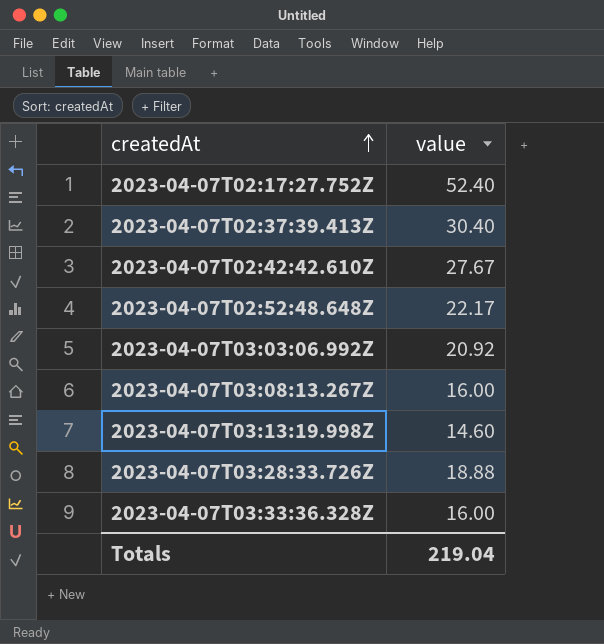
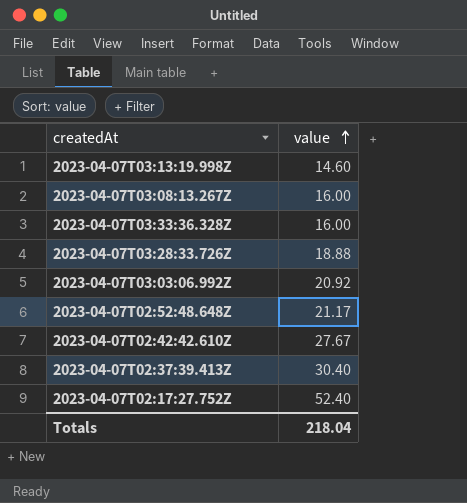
row order: createdAt ascending -> value ascending
2023-04-07T02:52:48.648Z | value: 22.17 -> 21.17
Totals | value: 219.04 -> 218.04

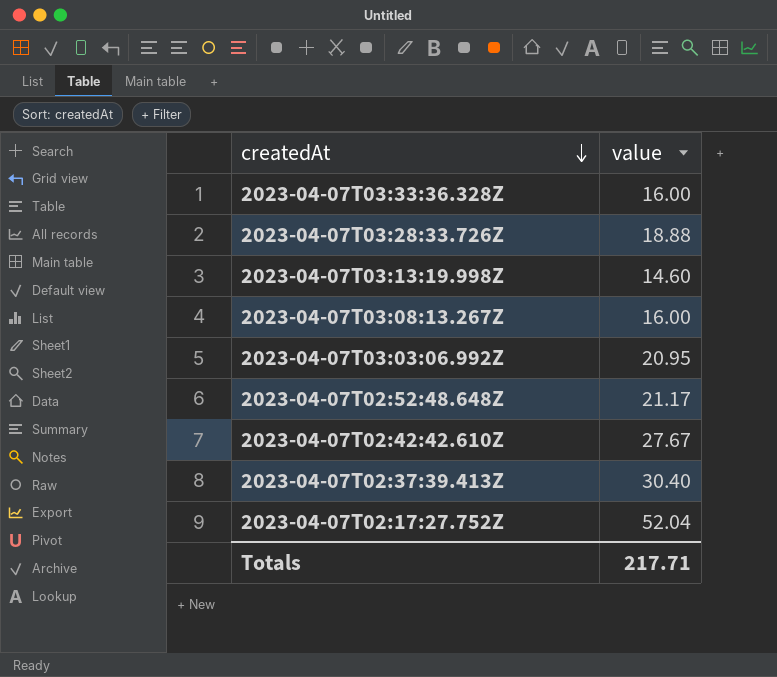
row order: value ascending -> createdAt descending
2023-04-07T03:03:06.992Z | value: 20.92 -> 20.95
2023-04-07T02:17:27.752Z | value: 52.40 -> 52.04
Totals | value: 218.04 -> 217.71

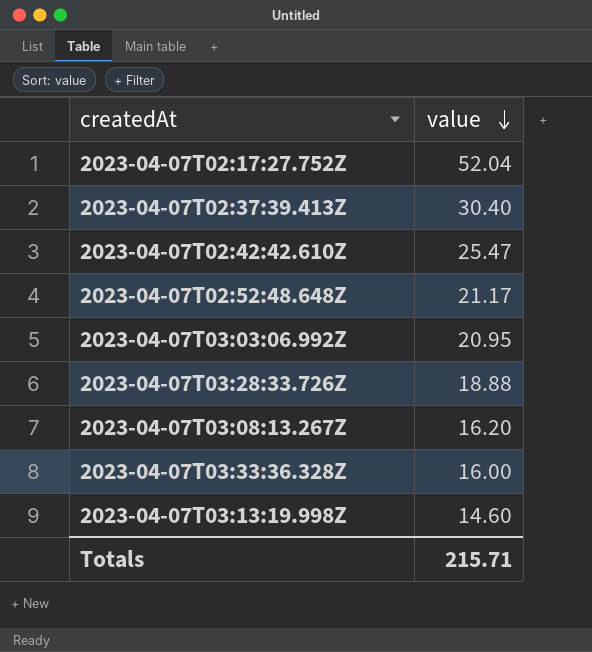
row order: createdAt descending -> value descending
2023-04-07T02:42:42.610Z | value: 27.67 -> 25.47
2023-04-07T03:08:13.267Z | value: 16.00 -> 16.20
Totals | value: 217.71 -> 215.71

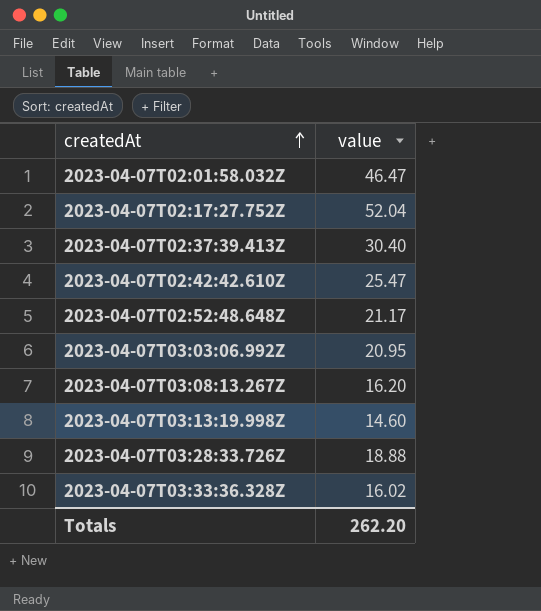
row order: value descending -> createdAt ascending
row 2023-04-07T02:01:58.032Z: none -> 46.47
2023-04-07T03:33:36.328Z | value: 16.00 -> 16.02
Totals | value: 215.71 -> 262.20

